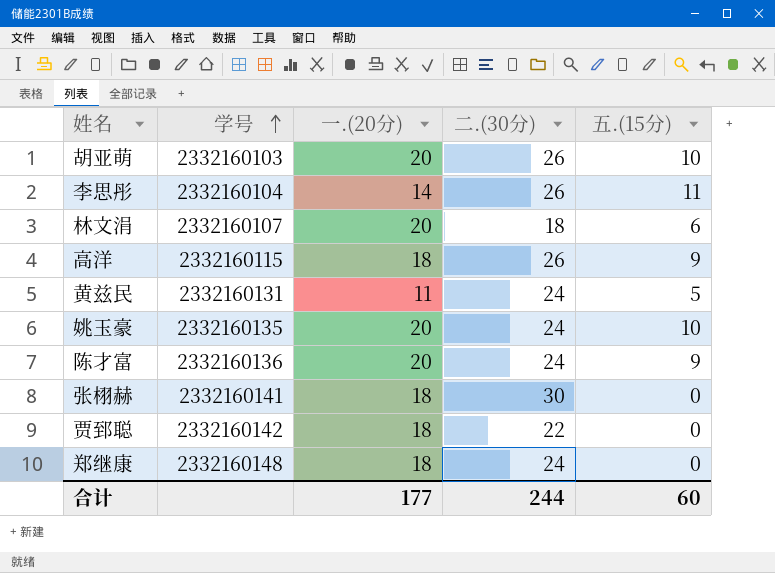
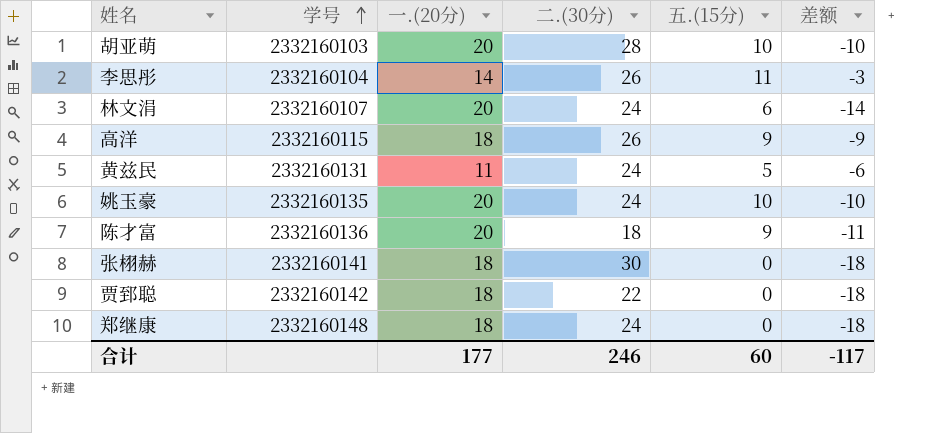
column 差额 | formula: none -> [五.(15分)] - [一.(20分)]
胡亚萌 | 二.(30分): 26 -> 28
林文涓 | 二.(30分): 18 -> 24
陈才富 | 二.(30分): 24 -> 18
合计 | 二.(30分): 244 -> 246

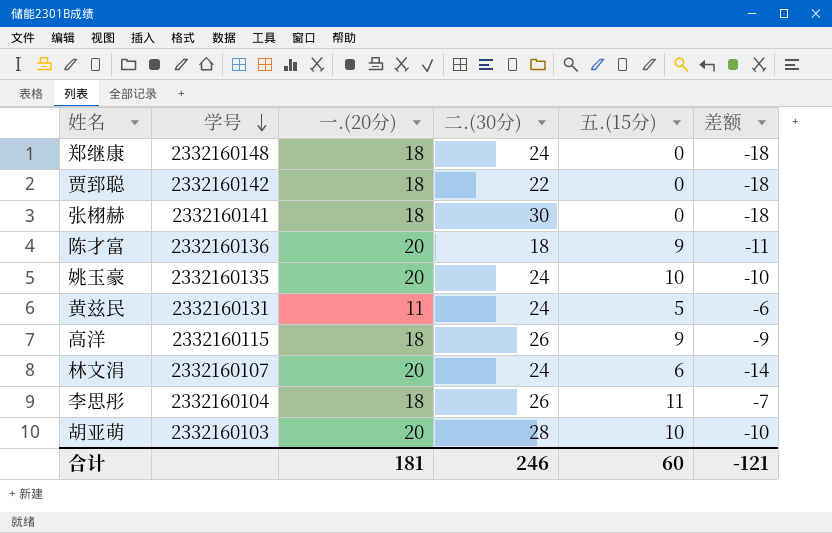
row order: 学号 ascending -> 学号 descending
李思彤 | 一.(20分): 14 -> 18
李思彤 | 差额: -3 -> -7
合计 | 一.(20分): 177 -> 181
合计 | 差额: -117 -> -121

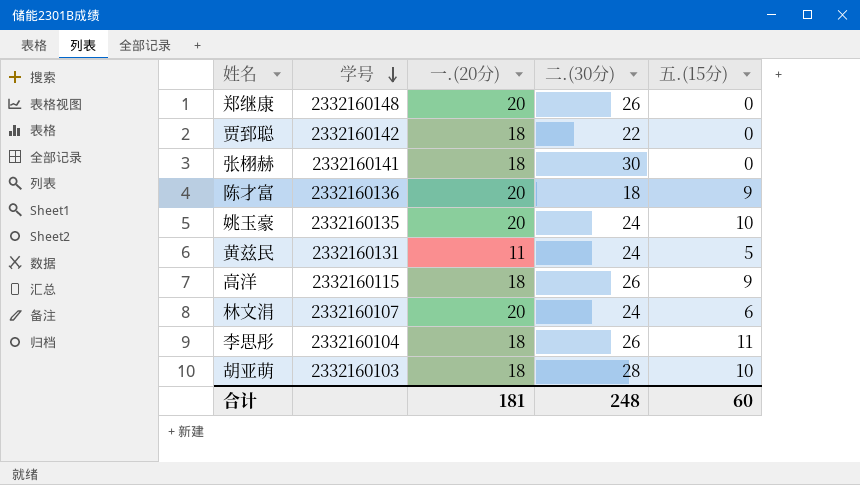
column 差额 | formula: [五.(15分)] - [一.(20分)] -> none
郑继康 | 一.(20分): 18 -> 20
郑继康 | 二.(30分): 24 -> 26
胡亚萌 | 一.(20分): 20 -> 18
合计 | 二.(30分): 246 -> 248

